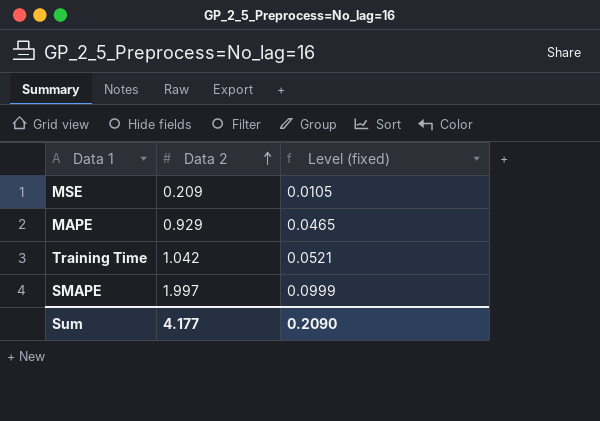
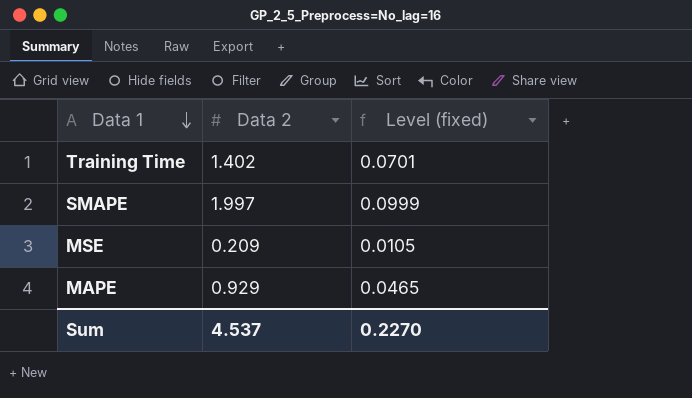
row order: Data 2 ascending -> Data 1 descending
Training Time | Data 2: 1.042 -> 1.402
Training Time | Level (fixed): 0.0521 -> 0.0701
Sum | Data 2: 4.177 -> 4.537
Sum | Level (fixed): 0.2090 -> 0.2270

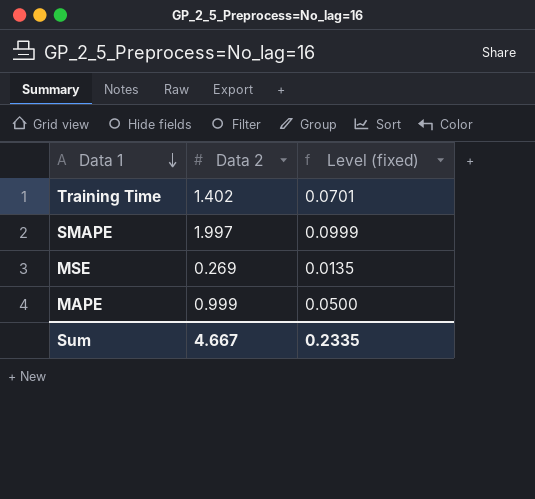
MSE | Data 2: 0.209 -> 0.269
MSE | Level (fixed): 0.0105 -> 0.0135
MAPE | Data 2: 0.929 -> 0.999
MAPE | Level (fixed): 0.0465 -> 0.0500
Sum | Data 2: 4.537 -> 4.667
Sum | Level (fixed): 0.2270 -> 0.2335

